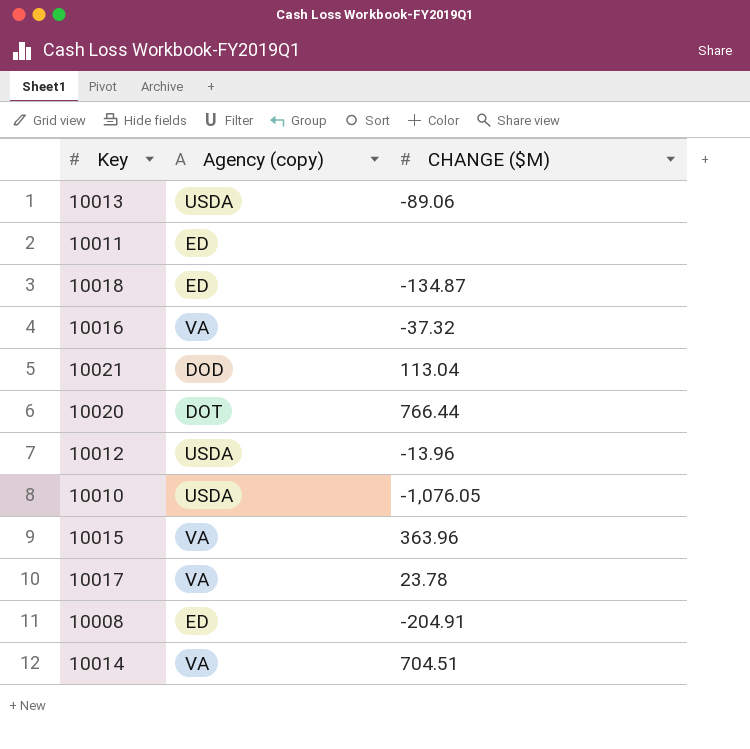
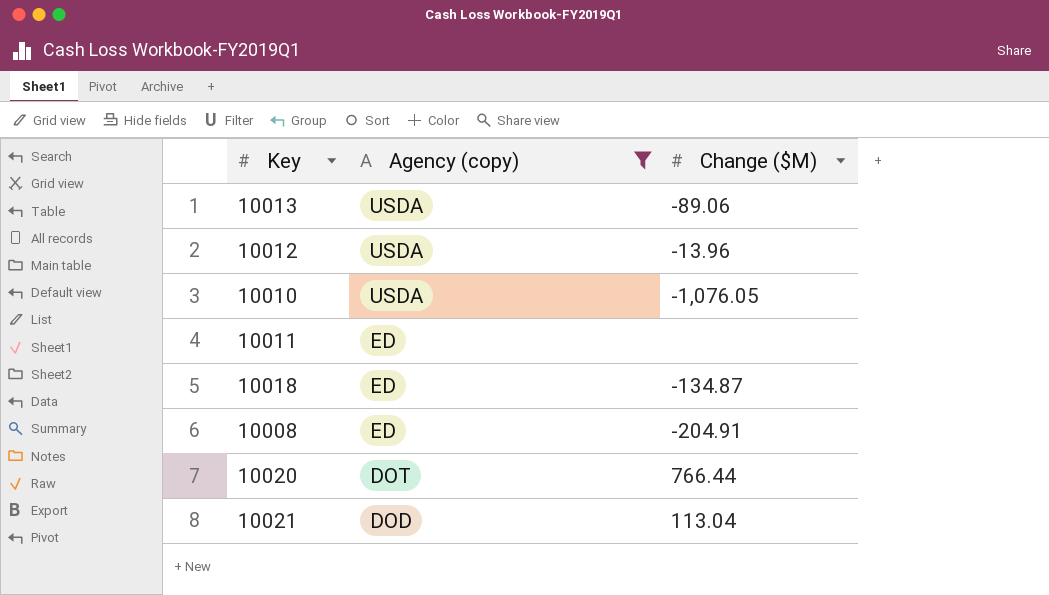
filter: none -> Agency (copy) != VA
row order: none -> Agency (copy) descending
column name: CHANGE ($M) -> Change ($M)

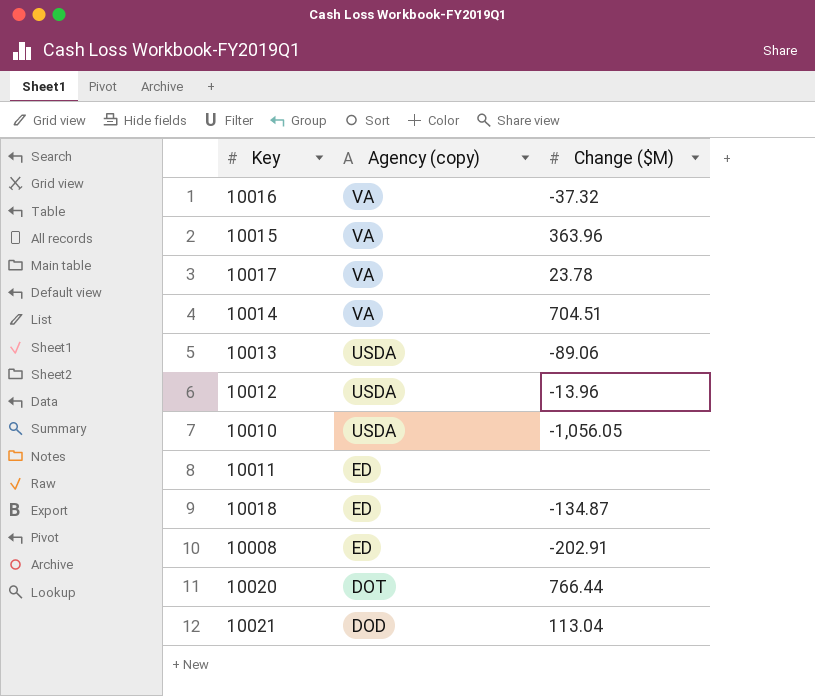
filter: Agency (copy) != VA -> none
10010 | Change ($M): -1,076.05 -> -1,056.05
10008 | Change ($M): -204.91 -> -202.91

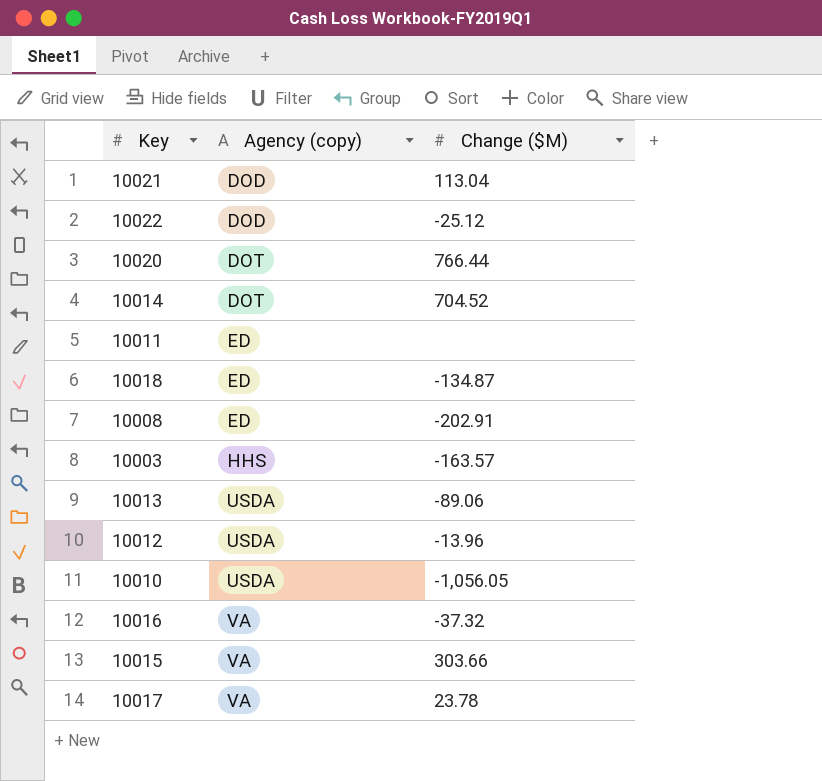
row order: Agency (copy) descending -> Agency (copy) ascending
row 10022: none -> DOD | -25.12
10014 | Agency (copy): VA -> DOT
10014 | Change ($M): 704.51 -> 704.52
row 10003: none -> HHS | -163.57
10015 | Change ($M): 363.96 -> 303.66

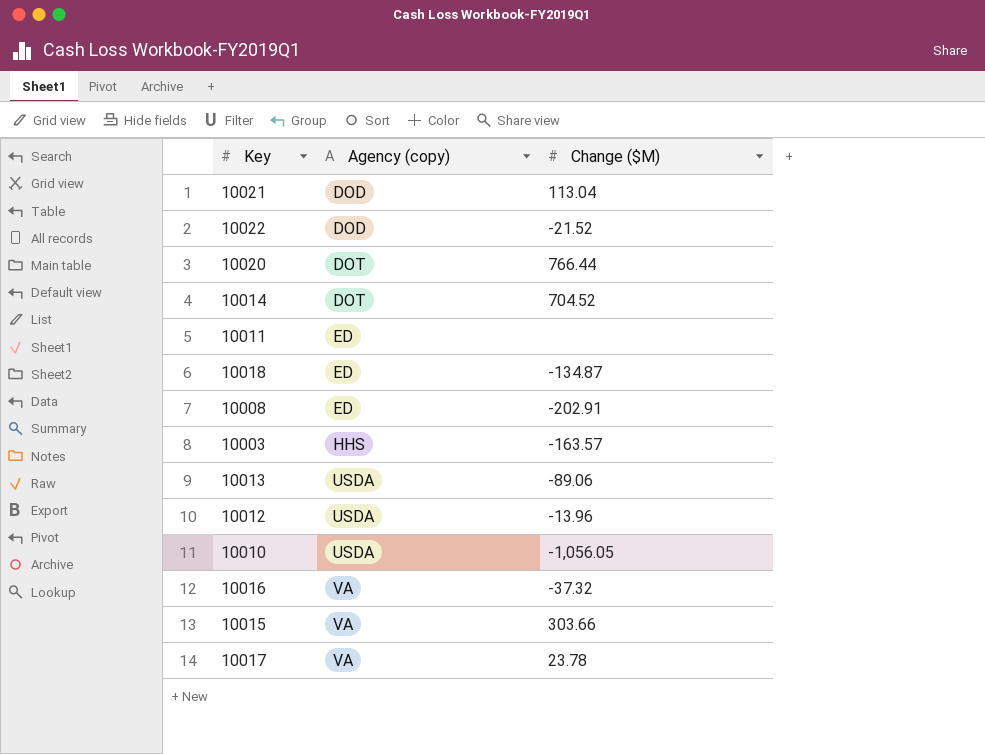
10022 | Change ($M): -25.12 -> -21.52

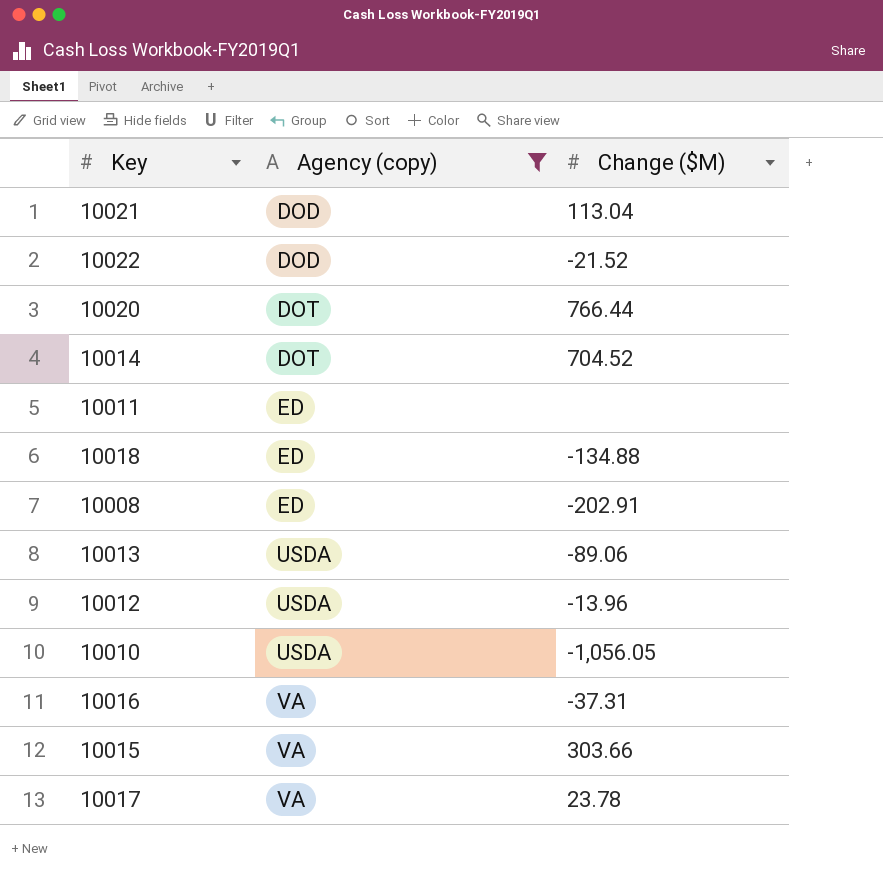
filter: none -> Agency (copy) != HHS
10018 | Change ($M): -134.87 -> -134.88
10016 | Change ($M): -37.32 -> -37.31

